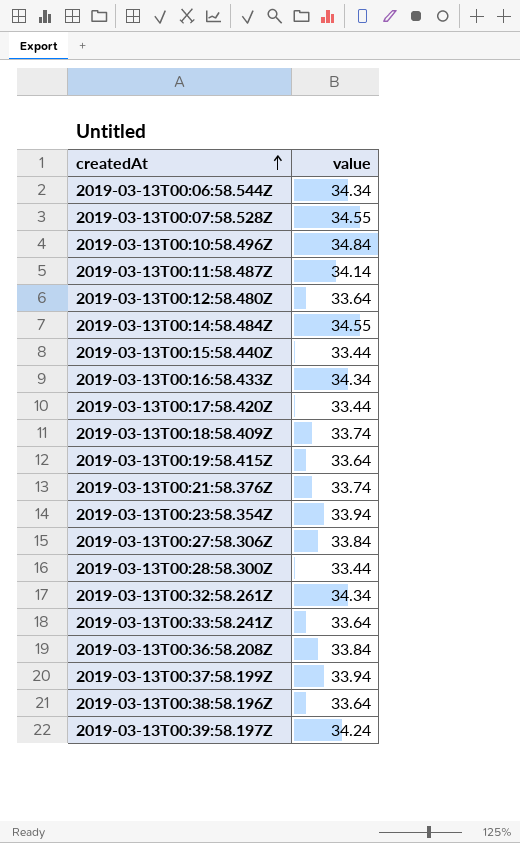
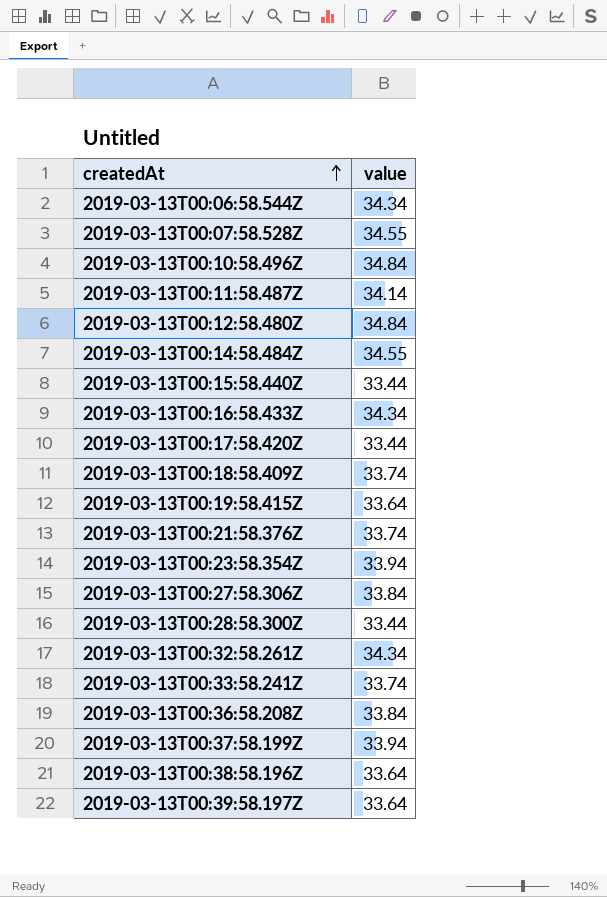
2019-03-13T00:12:58.480Z | value: 33.64 -> 34.84
2019-03-13T00:33:58.241Z | value: 33.64 -> 33.74
2019-03-13T00:39:58.197Z | value: 34.24 -> 33.64

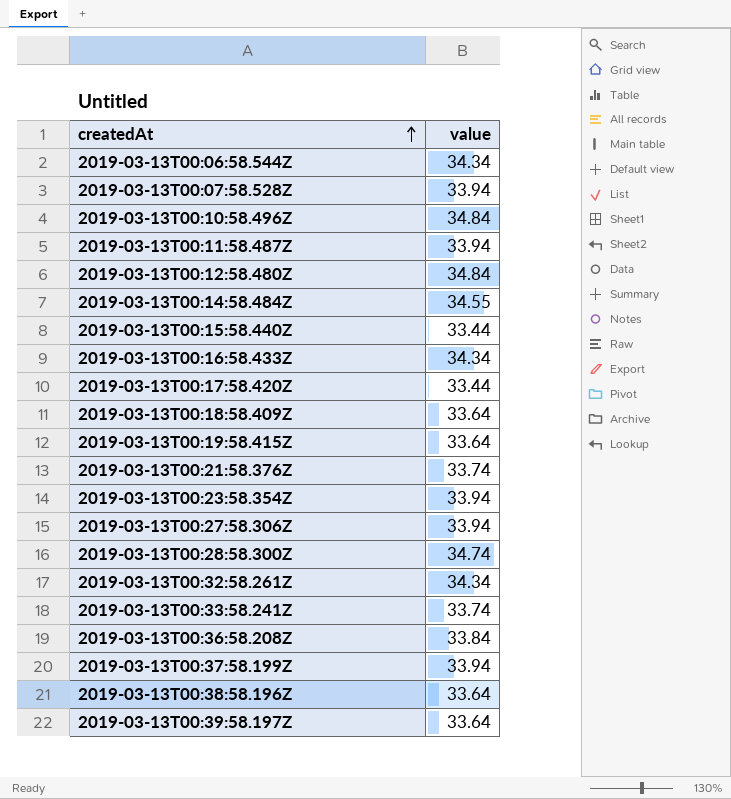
2019-03-13T00:07:58.528Z | value: 34.55 -> 33.94
2019-03-13T00:11:58.487Z | value: 34.14 -> 33.94
2019-03-13T00:18:58.409Z | value: 33.74 -> 33.64
2019-03-13T00:27:58.306Z | value: 33.84 -> 33.94
2019-03-13T00:28:58.300Z | value: 33.44 -> 34.74

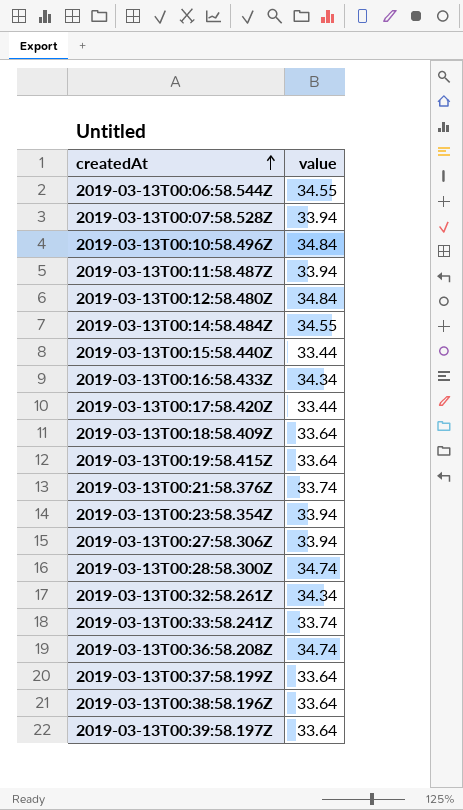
2019-03-13T00:06:58.544Z | value: 34.34 -> 34.55
2019-03-13T00:36:58.208Z | value: 33.84 -> 34.74
2019-03-13T00:37:58.199Z | value: 33.94 -> 33.64

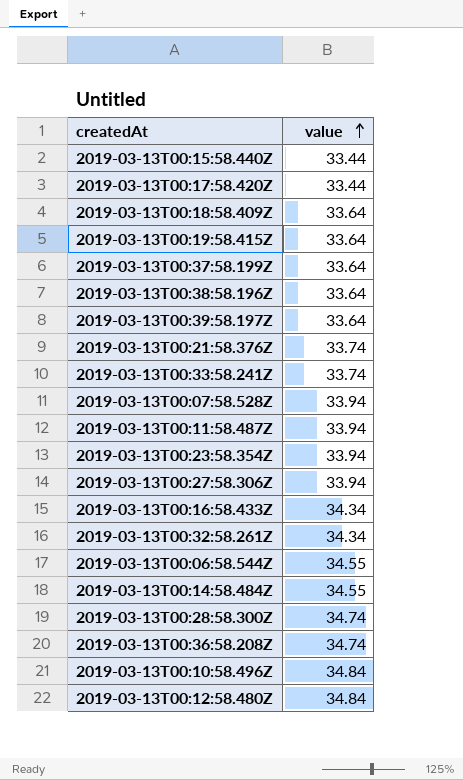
row order: createdAt ascending -> value ascending

